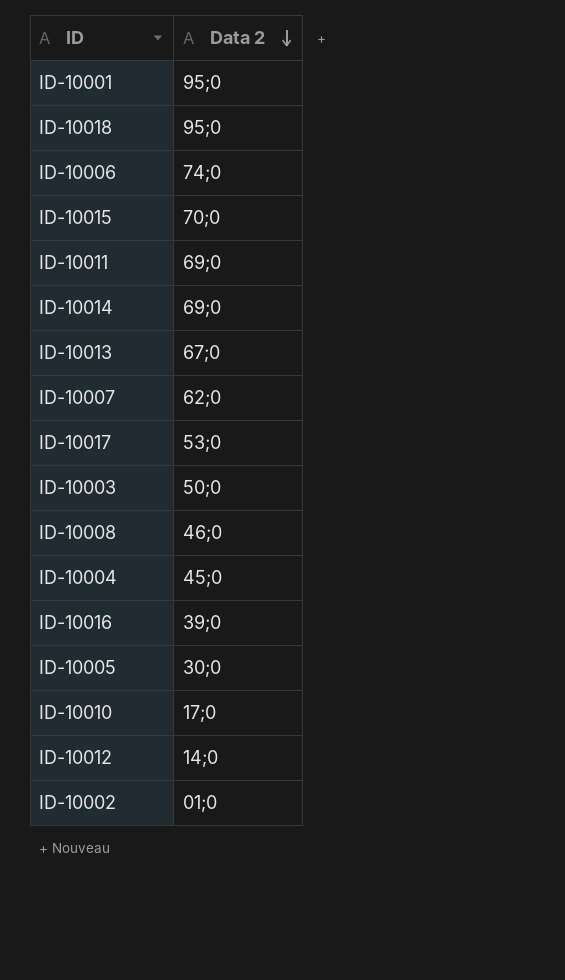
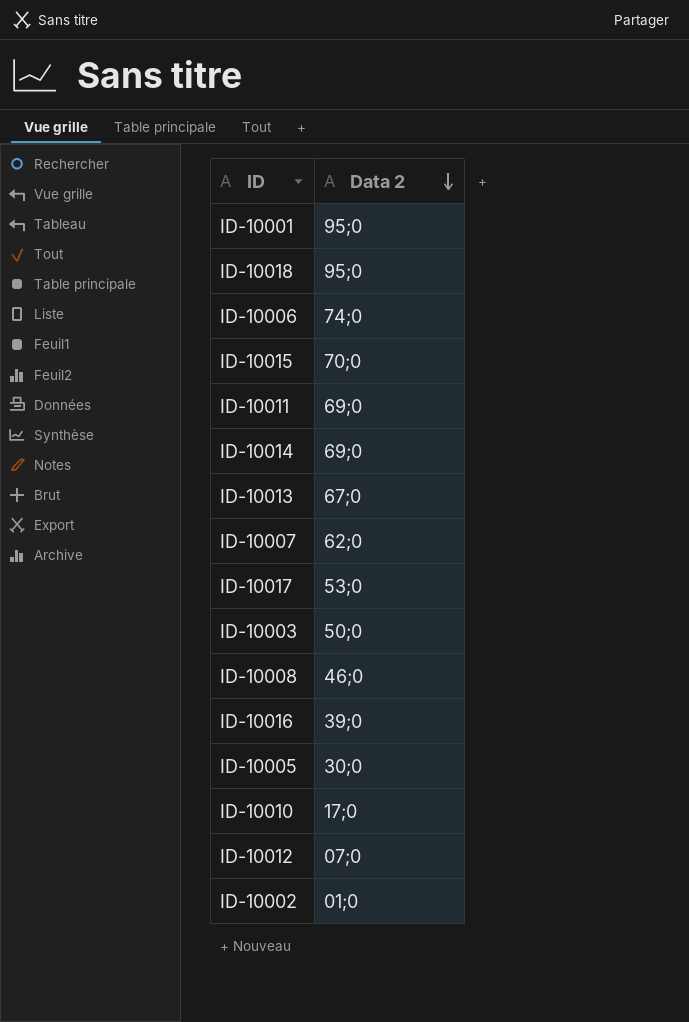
row ID-10004: 45;0 -> none
ID-10012 | Data 2: 14;0 -> 07;0

